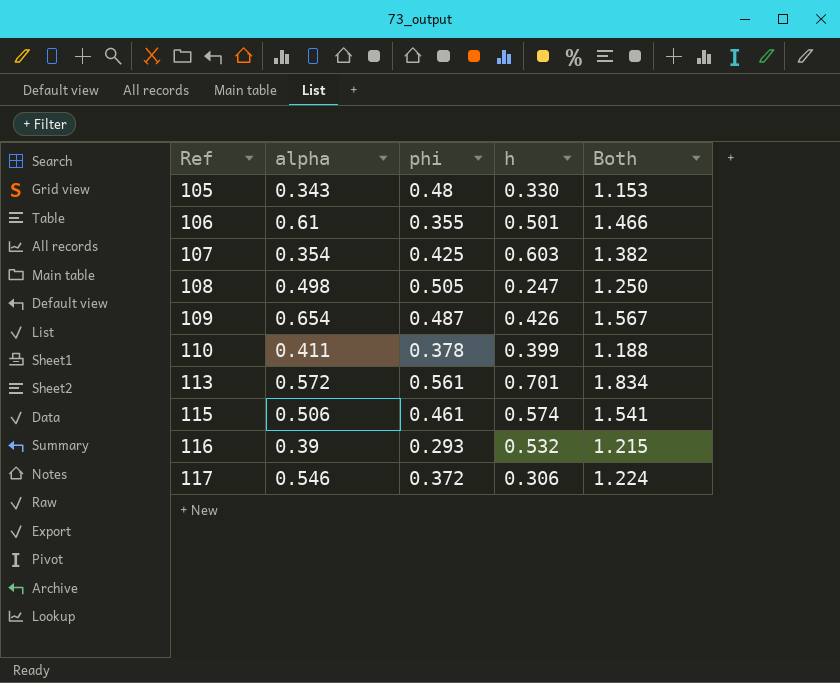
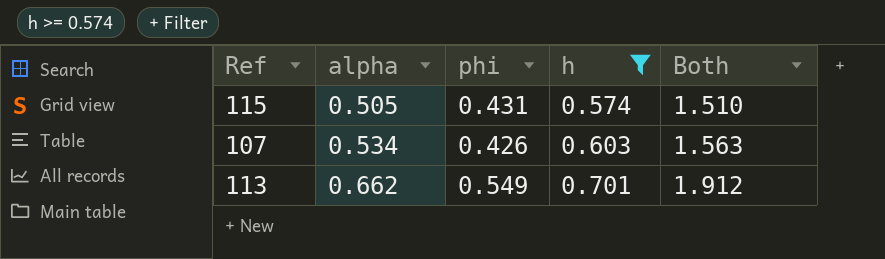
filter: none -> h >= 0.574
row order: Ref ascending -> alpha ascending
115 | alpha: 0.506 -> 0.505
115 | phi: 0.461 -> 0.431
115 | Both: 1.541 -> 1.510
107 | alpha: 0.354 -> 0.534
107 | phi: 0.425 -> 0.426
107 | Both: 1.382 -> 1.563
113 | alpha: 0.572 -> 0.662
113 | phi: 0.561 -> 0.549
113 | Both: 1.834 -> 1.912

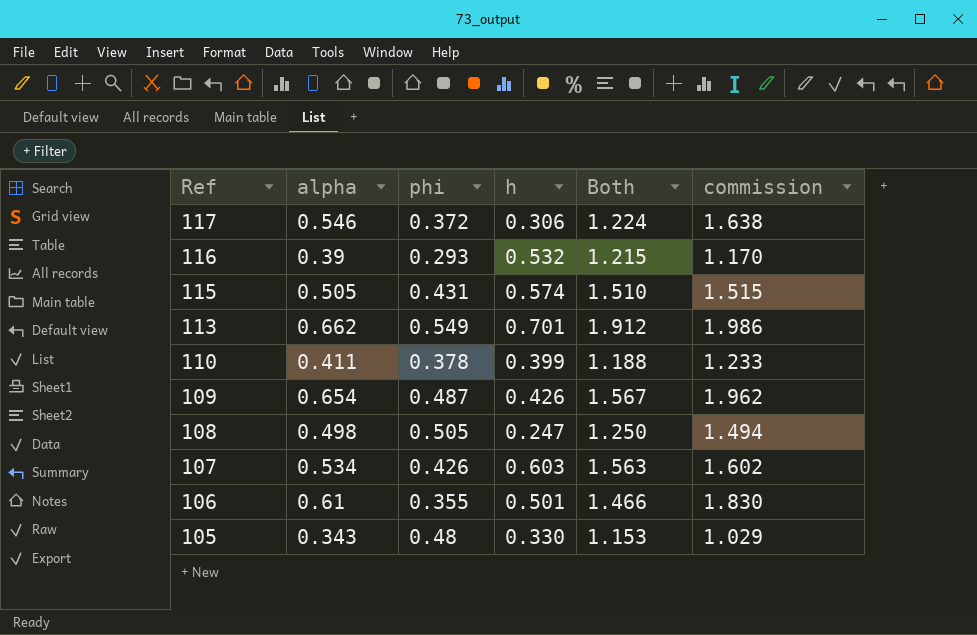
filter: h >= 0.574 -> none
row order: alpha ascending -> Ref descending
column commission | formula: none -> [alpha] * 3

